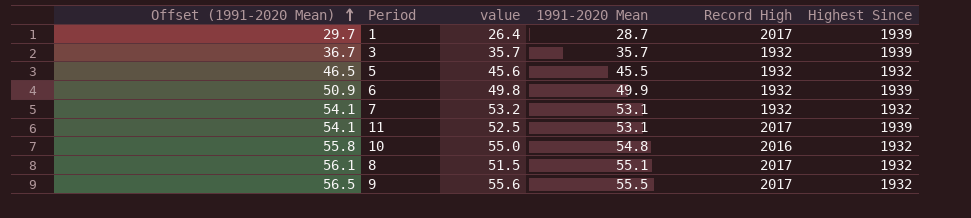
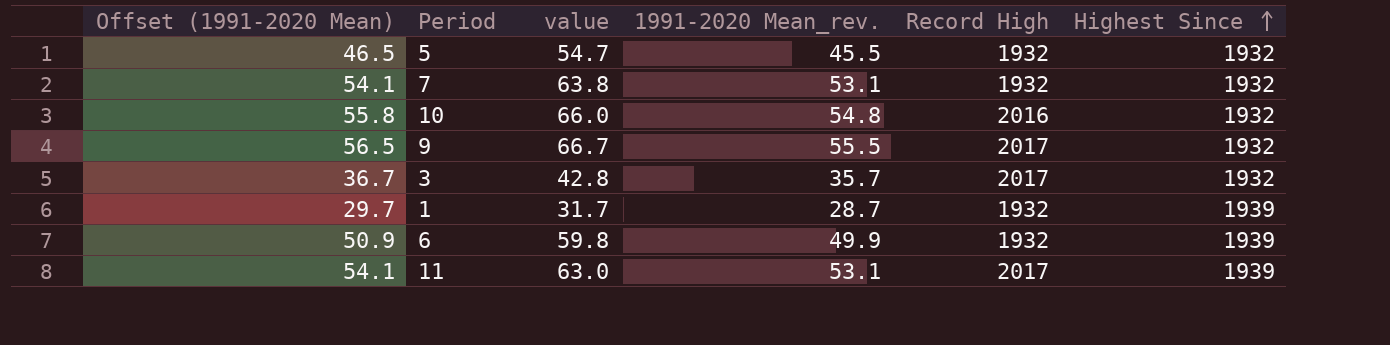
row order: Offset (1991-2020 Mean) ascending -> Highest Since ascending
column name: 1991-2020 Mean -> 1991-2020 Mean_rev.
row 8: 56.1 | 51.5 | 55.1 | 2017 | 1932 -> none
5 | value: 45.6 -> 54.7
7 | value: 53.2 -> 63.8
10 | value: 55.0 -> 66.0
9 | value: 55.6 -> 66.7
3 | value: 35.7 -> 42.8
3 | Record High: 1932 -> 2017
3 | Highest Since: 1939 -> 1932
1 | value: 26.4 -> 31.7
1 | Record High: 2017 -> 1932
6 | value: 49.8 -> 59.8
11 | value: 52.5 -> 63.0

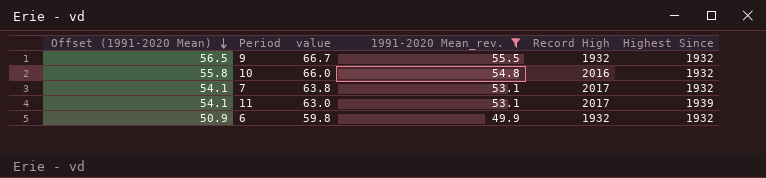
filter: none -> 1991-2020 Mean_rev. >= 49.9
row order: Highest Since ascending -> Offset (1991-2020 Mean) descending
9 | Record High: 2017 -> 1932
7 | Record High: 1932 -> 2017
6 | Highest Since: 1939 -> 1932

